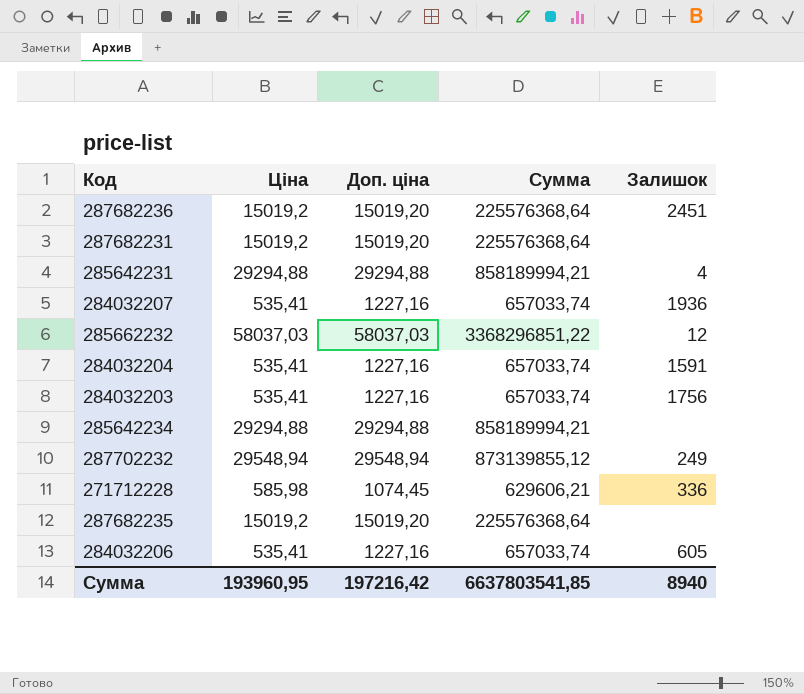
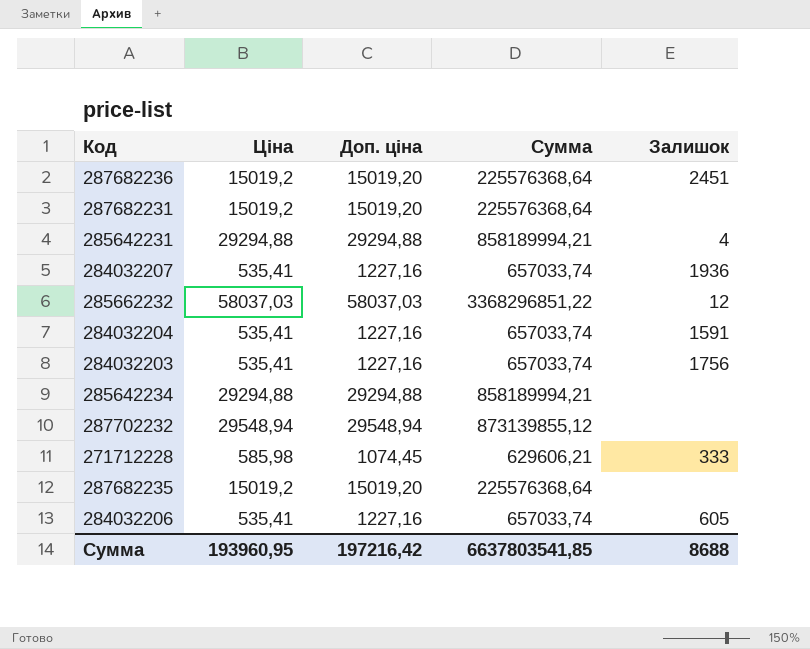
287702232 | Залишок: 249 -> none
271712228 | Залишок: 336 -> 333
Сумма | Залишок: 8940 -> 8688

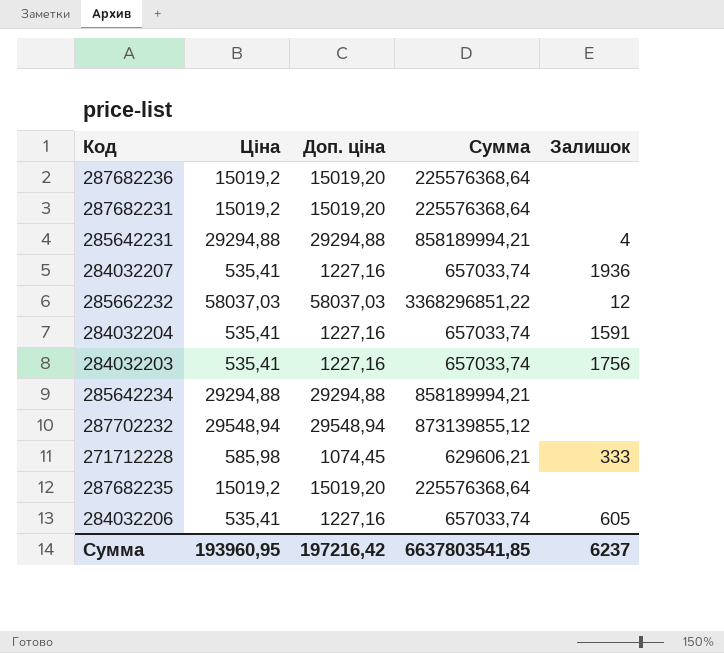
287682236 | Залишок: 2451 -> none
Сумма | Залишок: 8688 -> 6237

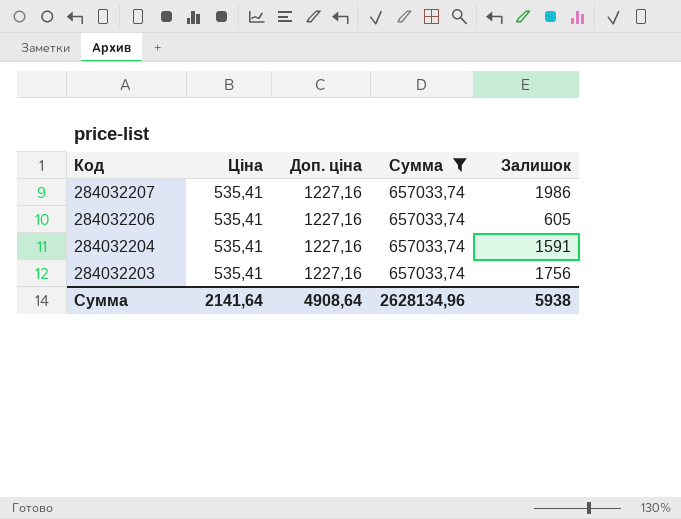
filter: none -> Сумма = 657033,74
row order: none -> Код descending
284032207 | Залишок: 1936 -> 1986
Сумма | Ціна: 193960,95 -> 2141,64
Сумма | Доп. ціна: 197216,42 -> 4908,64
Сумма | Сумма: 6637803541,85 -> 2628134,96
Сумма | Залишок: 6237 -> 5938

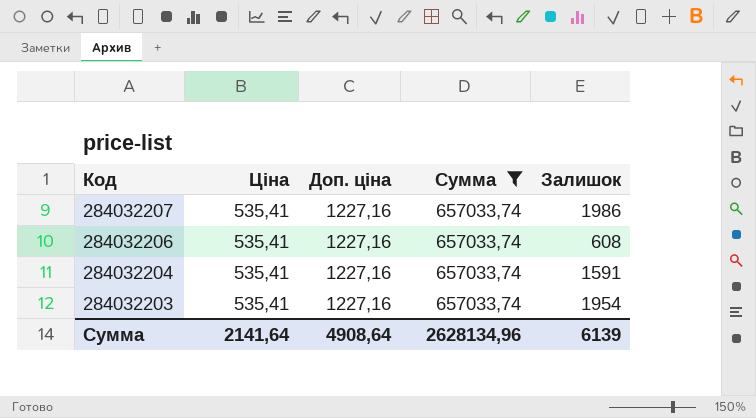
284032206 | Залишок: 605 -> 608
284032203 | Залишок: 1756 -> 1954
Сумма | Залишок: 5938 -> 6139

